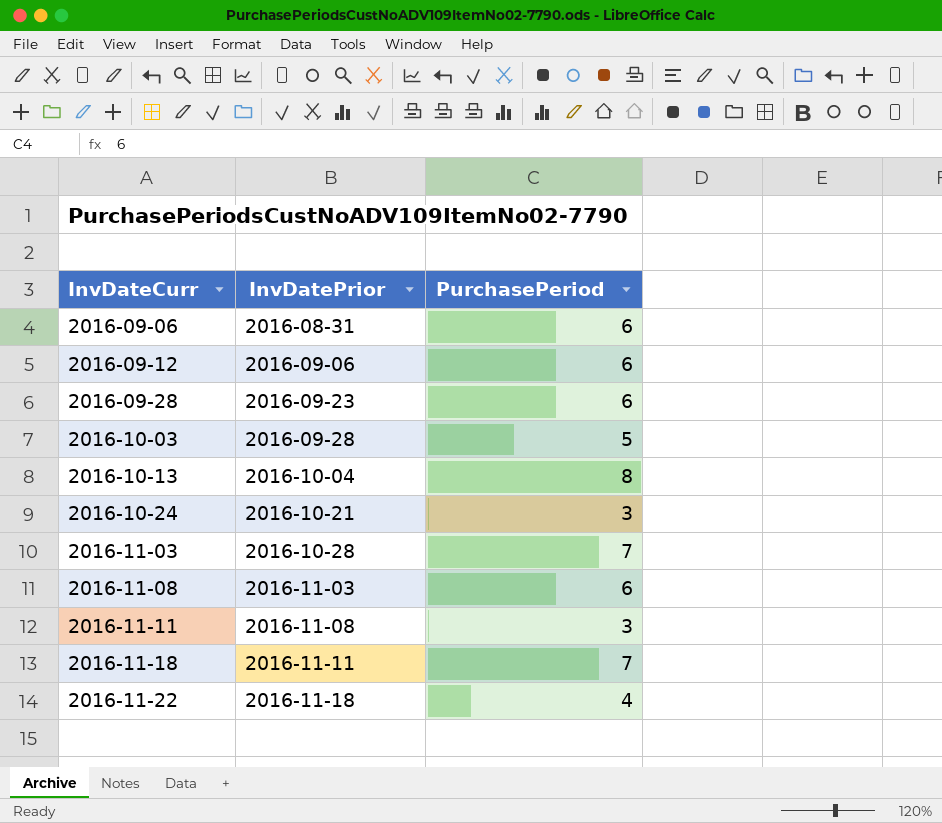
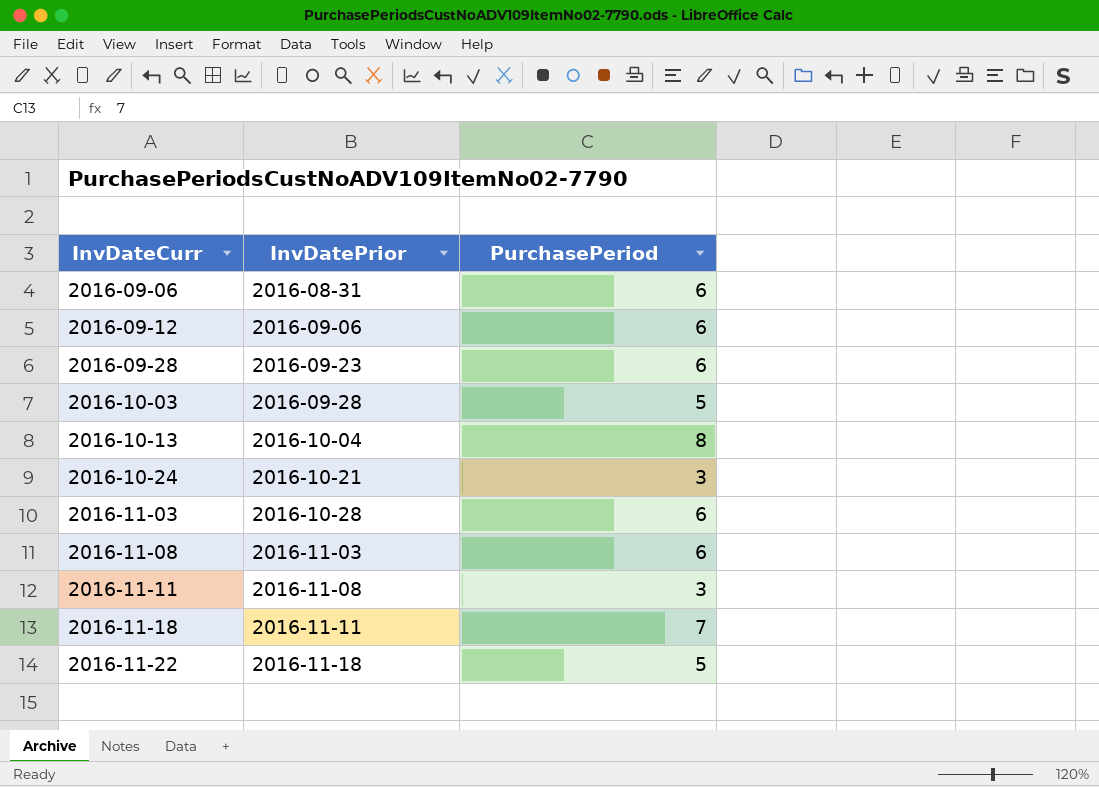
2016-11-03 | PurchasePeriod: 7 -> 6
2016-11-22 | PurchasePeriod: 4 -> 5

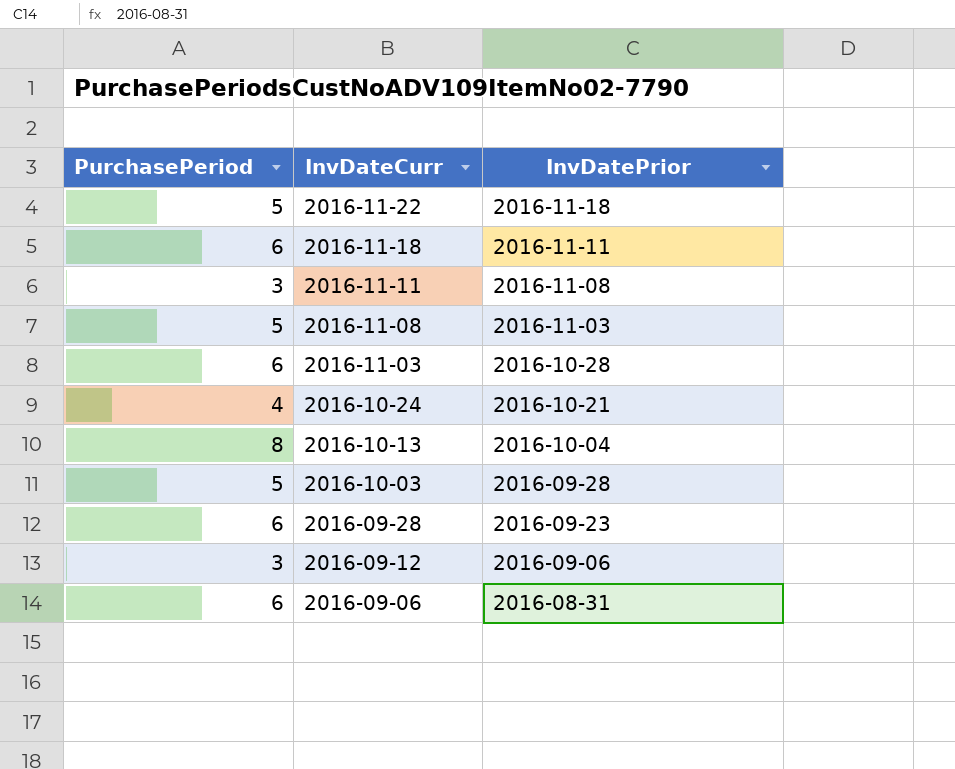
row order: InvDateCurr ascending -> InvDateCurr descending
column PurchasePeriod | position: 3 -> 1
2016-11-18 | PurchasePeriod: 7 -> 6
2016-11-08 | PurchasePeriod: 6 -> 5
2016-10-24 | PurchasePeriod: 3 -> 4
2016-09-12 | PurchasePeriod: 6 -> 3

